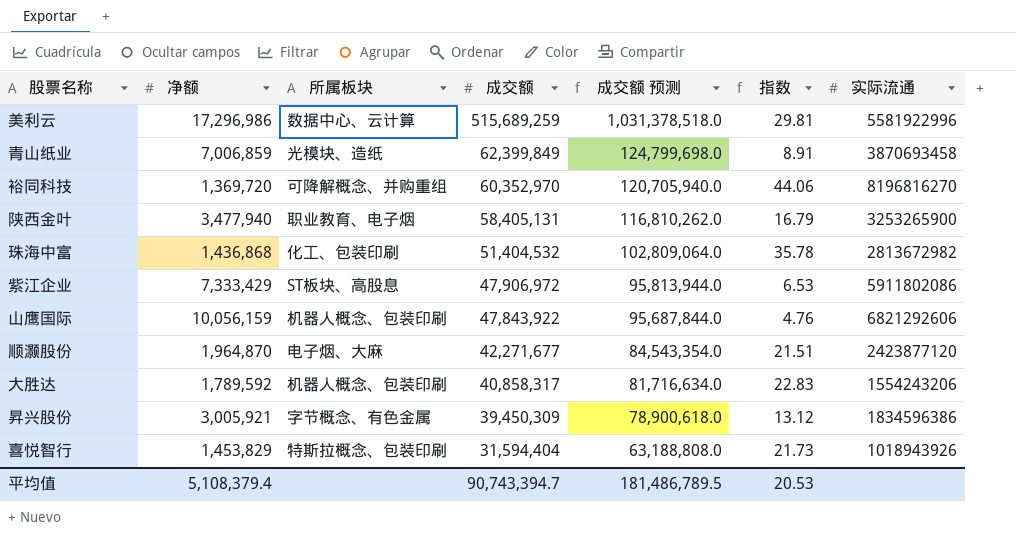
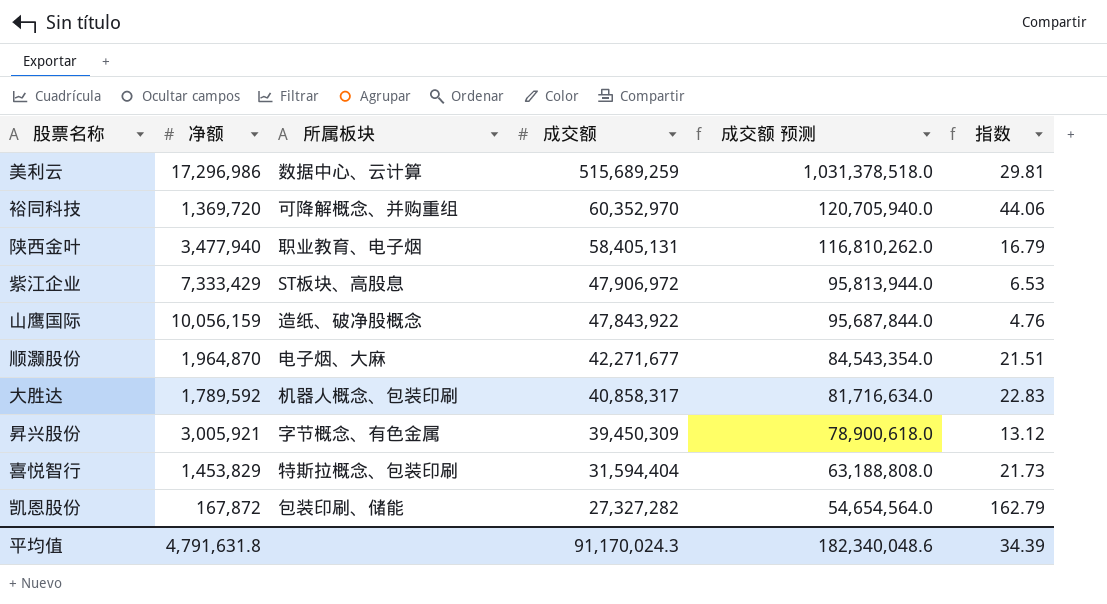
column 实际流通 | position: 7 -> none
row 青山纸业: 7,006,859 | 光模块、造纸 | 62,399,849 | 124,799,698.0 | 8.91 | 3870693458 -> none
row 珠海中富: 1,436,868 | 化工、包装印刷 | 51,404,532 | 102,809,064.0 | 35.78 | 2813672982 -> none
山鹰国际 | 所属板块: 机器人概念、包装印刷 -> 造纸、破净股概念
row 凯恩股份: none -> 167,872 | 包装印刷、储能 | 27,327,282 | 54,654,564.0 | 162.79
平均值 | 净额: 5,108,379.4 -> 4,791,631.8
平均值 | 成交额: 90,743,394.7 -> 91,170,024.3
平均值 | 成交额 预测: 181,486,789.5 -> 182,340,048.6
平均值 | 指数: 20.53 -> 34.39

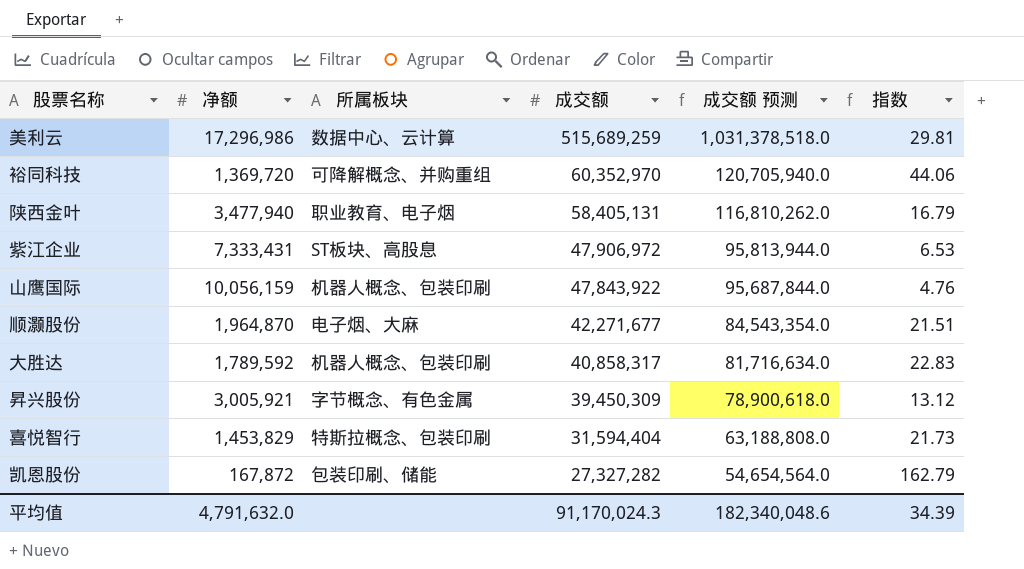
紫江企业 | 净额: 7,333,429 -> 7,333,431
山鹰国际 | 所属板块: 造纸、破净股概念 -> 机器人概念、包装印刷
平均值 | 净额: 4,791,631.8 -> 4,791,632.0

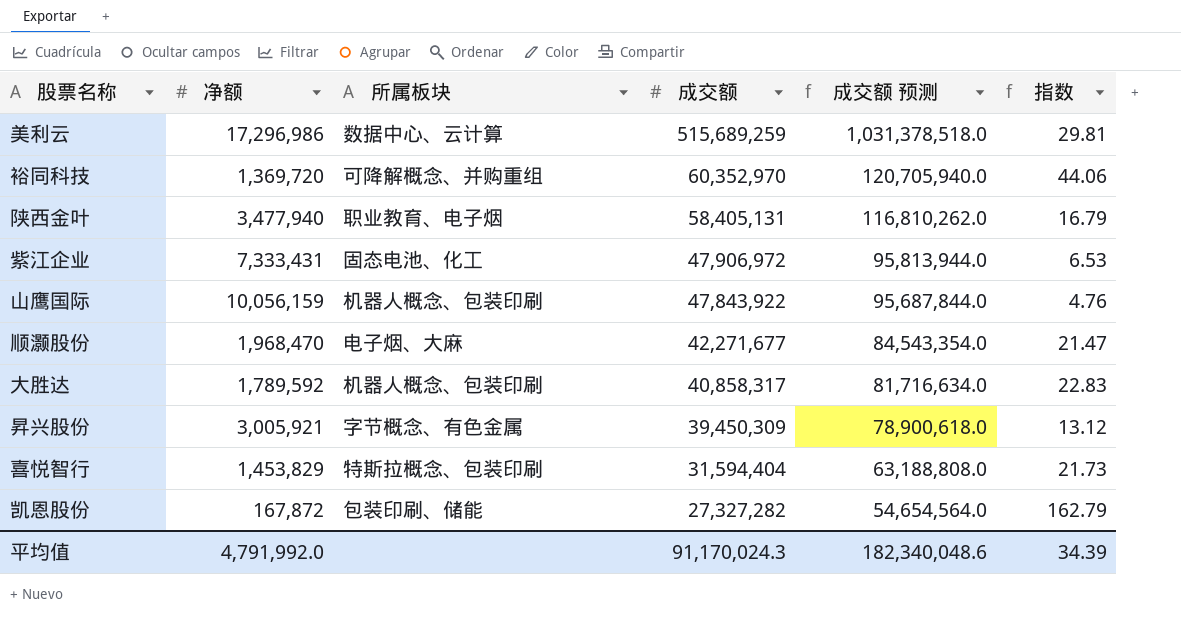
紫江企业 | 所属板块: ST板块、高股息 -> 固态电池、化工
顺灏股份 | 净额: 1,964,870 -> 1,968,470
顺灏股份 | 指数: 21.51 -> 21.47
平均值 | 净额: 4,791,632.0 -> 4,791,992.0

